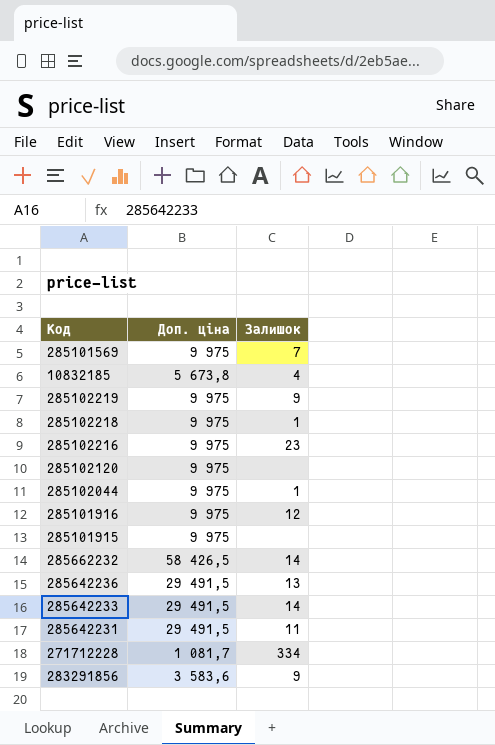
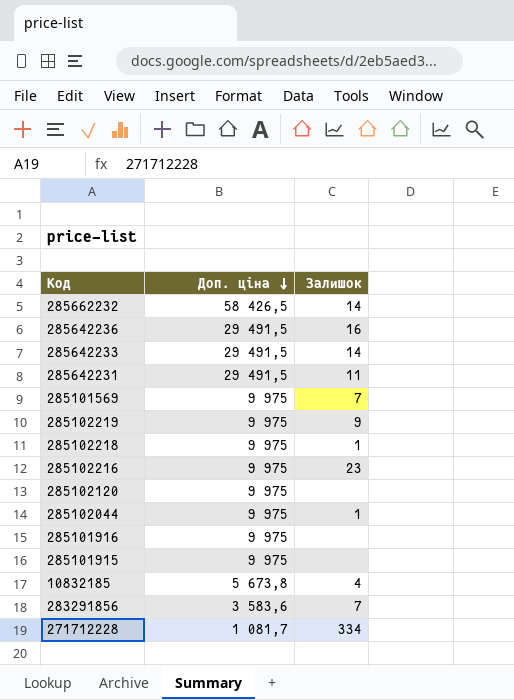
row order: none -> Доп. ціна descending
285642236 | Залишок: 13 -> 16
285101916 | Залишок: 12 -> none
283291856 | Залишок: 9 -> 7

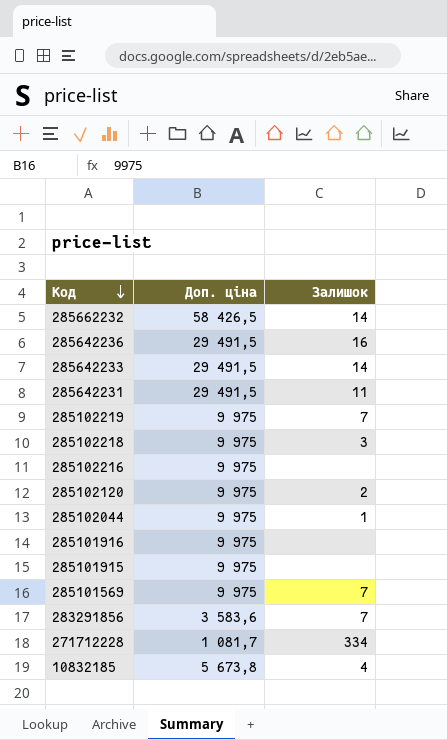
row order: Доп. ціна descending -> Код descending
285102219 | Залишок: 9 -> 7
285102218 | Залишок: 1 -> 3
285102216 | Залишок: 23 -> none
285102120 | Залишок: none -> 2

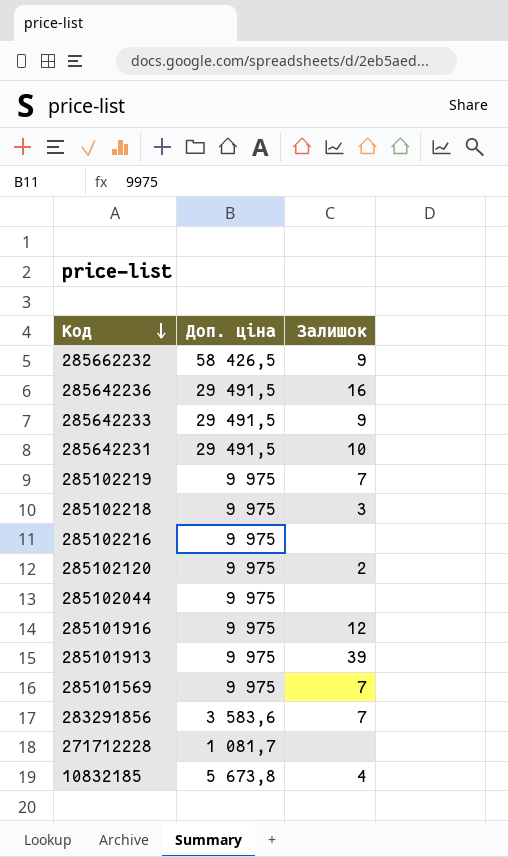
row 285101915: 9 975 | none -> none
285662232 | Залишок: 14 -> 9
285642233 | Залишок: 14 -> 9
285642231 | Залишок: 11 -> 10
285102044 | Залишок: 1 -> none
285101916 | Залишок: none -> 12
row 285101913: none -> 9 975 | 39
271712228 | Залишок: 334 -> none

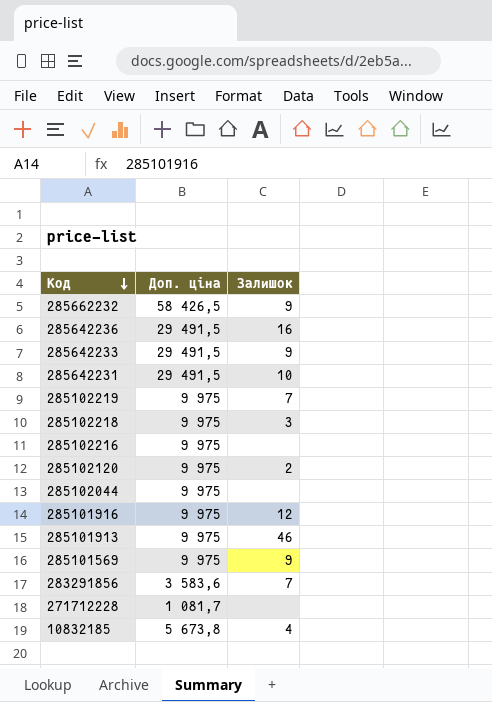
285101913 | Залишок: 39 -> 46
285101569 | Залишок: 7 -> 9

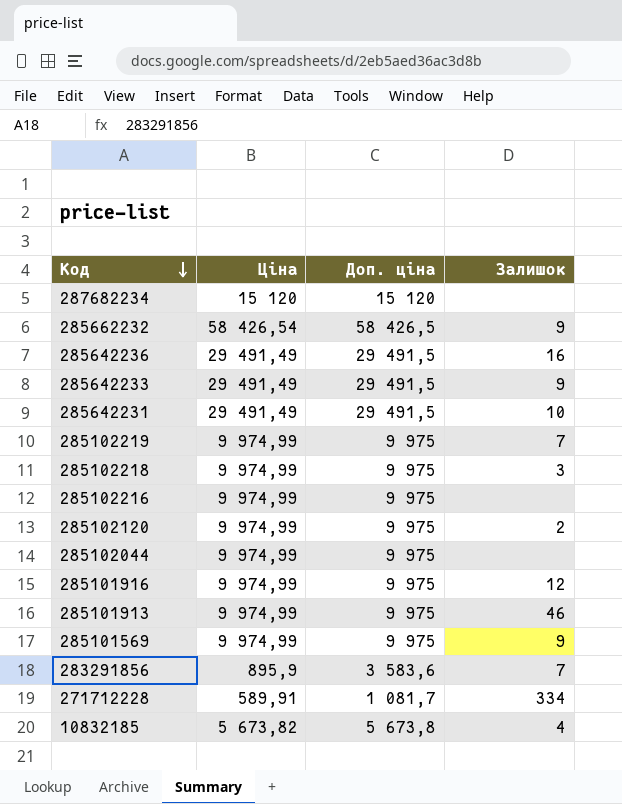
column Ціна | position: none -> 2
row 287682234: none -> 15 120 | 15 120 | none
271712228 | Залишок: none -> 334

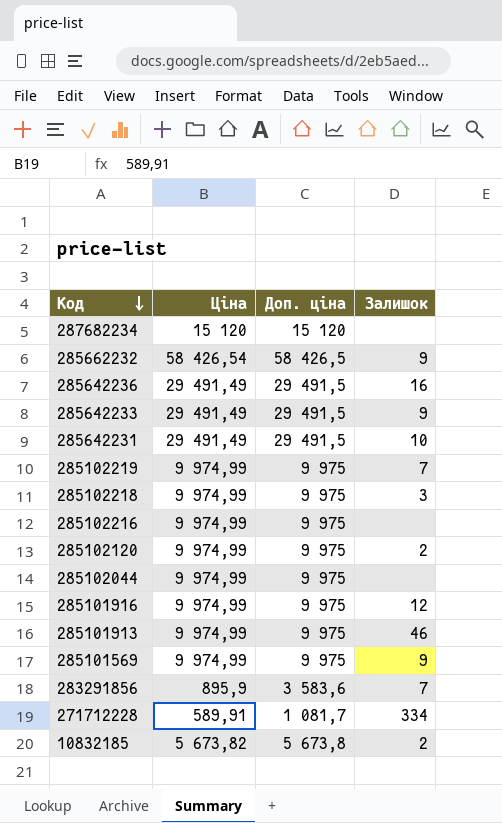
10832185 | Залишок: 4 -> 2

